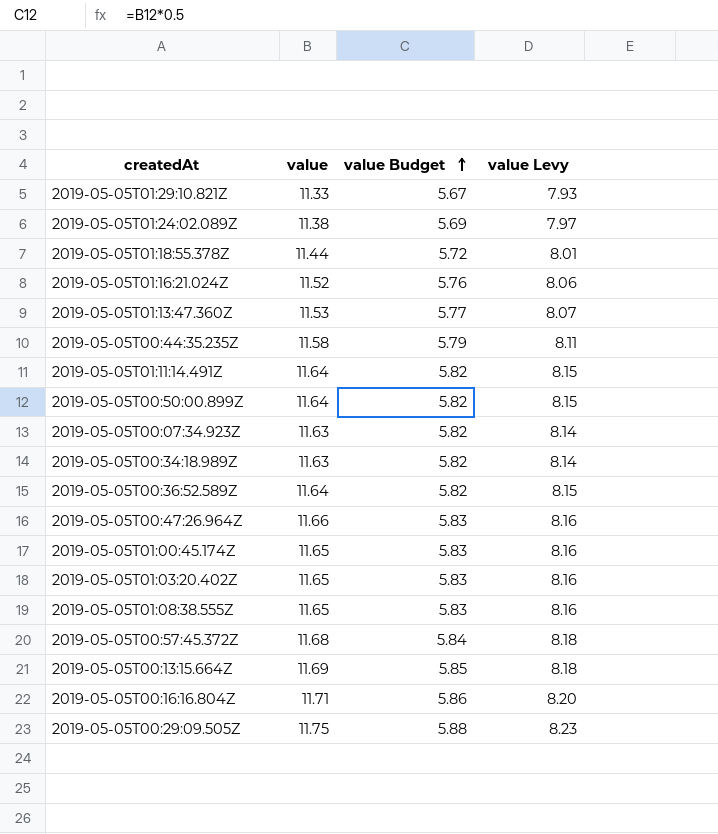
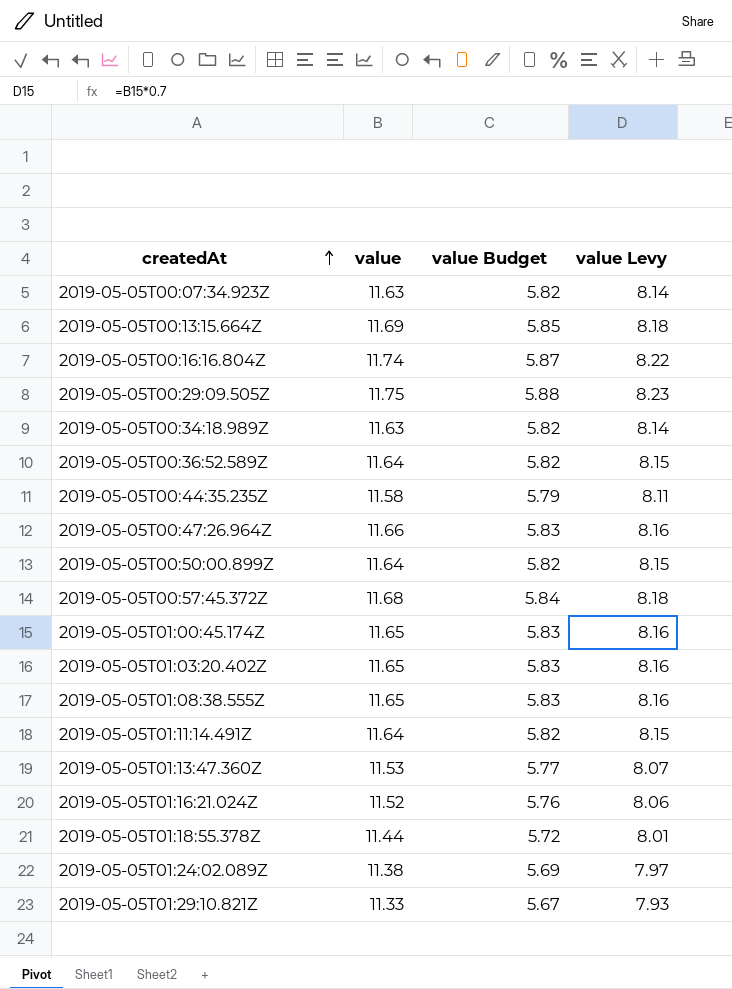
row order: value Budget ascending -> createdAt ascending
2019-05-05T00:16:16.804Z | value: 11.71 -> 11.74
2019-05-05T00:16:16.804Z | value Budget: 5.86 -> 5.87
2019-05-05T00:16:16.804Z | value Levy: 8.20 -> 8.22

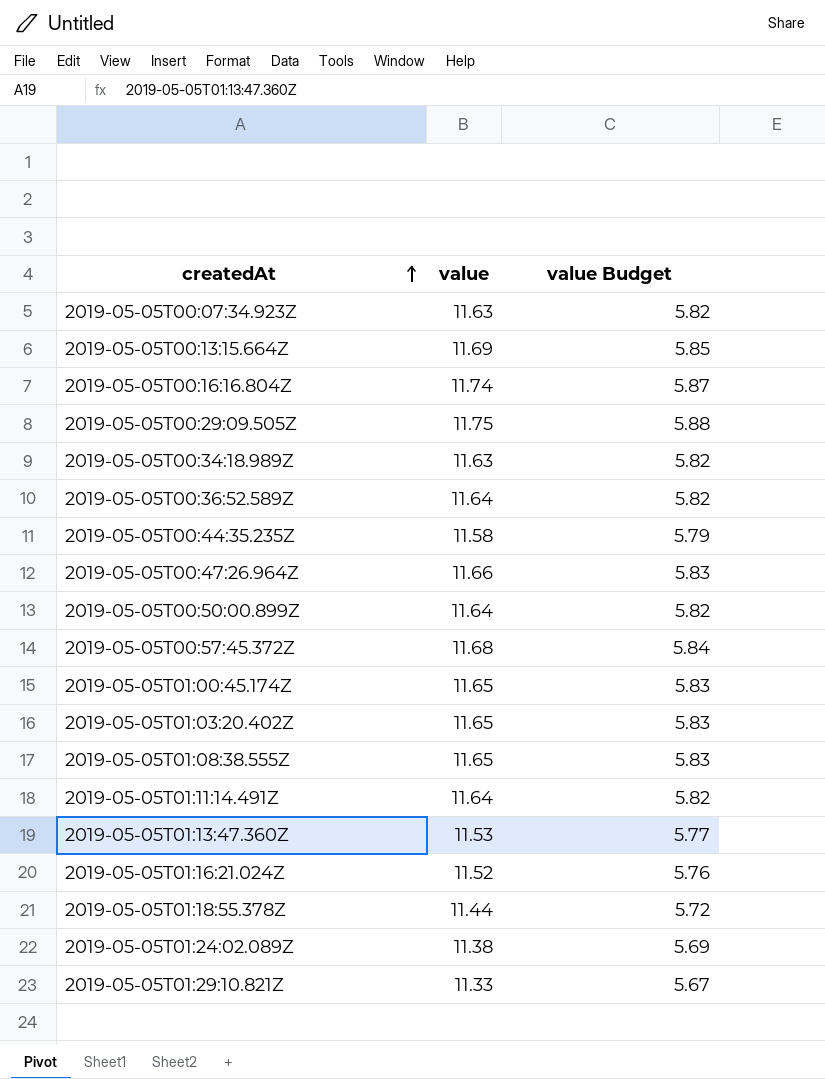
column value Levy | formula: [value] * 0.7 -> none

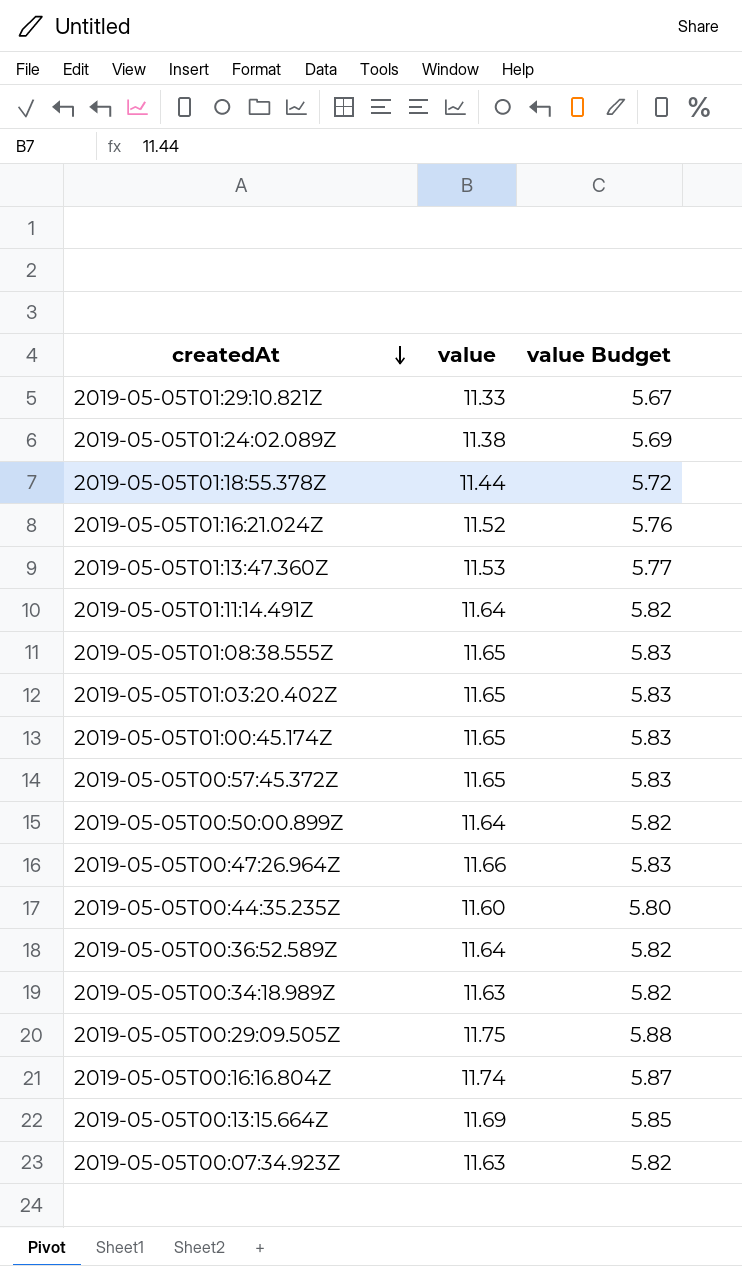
row order: createdAt ascending -> createdAt descending
2019-05-05T00:57:45.372Z | value: 11.68 -> 11.65
2019-05-05T00:57:45.372Z | value Budget: 5.84 -> 5.83
2019-05-05T00:44:35.235Z | value: 11.58 -> 11.60
2019-05-05T00:44:35.235Z | value Budget: 5.79 -> 5.80

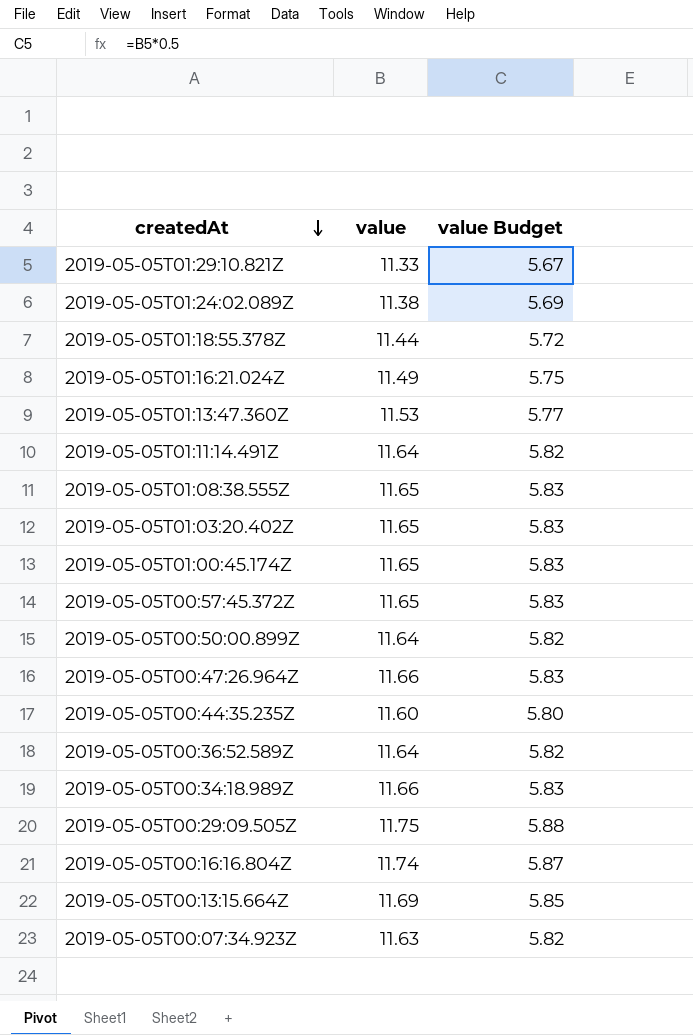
2019-05-05T01:16:21.024Z | value: 11.52 -> 11.49
2019-05-05T01:16:21.024Z | value Budget: 5.76 -> 5.75
2019-05-05T00:34:18.989Z | value: 11.63 -> 11.66
2019-05-05T00:34:18.989Z | value Budget: 5.82 -> 5.83

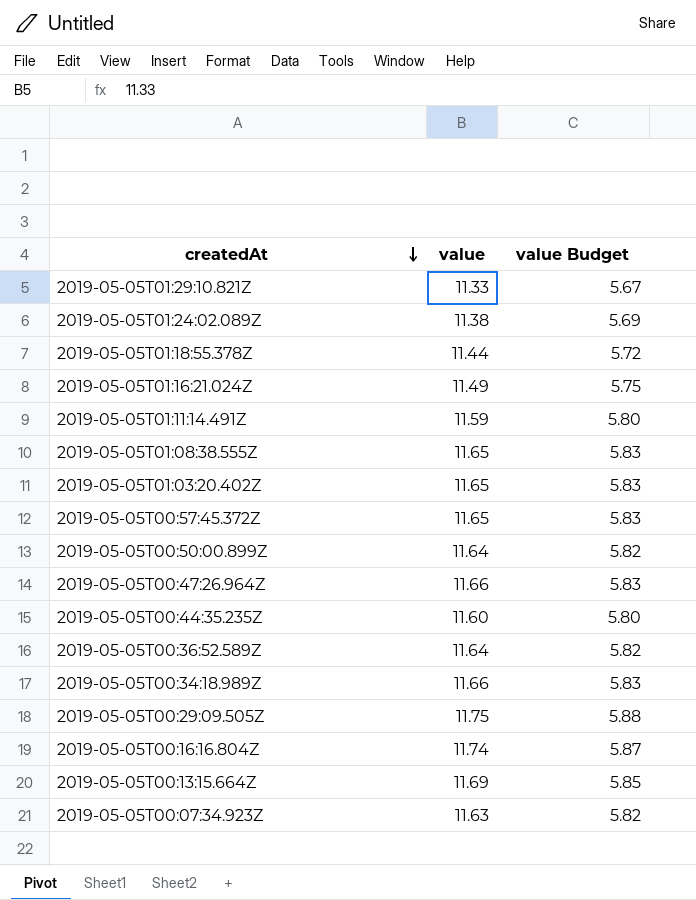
row 2019-05-05T01:13:47.360Z: 11.53 | 5.77 -> none
row 2019-05-05T01:00:45.174Z: 11.65 | 5.83 -> none
2019-05-05T01:11:14.491Z | value: 11.64 -> 11.59
2019-05-05T01:11:14.491Z | value Budget: 5.82 -> 5.80

